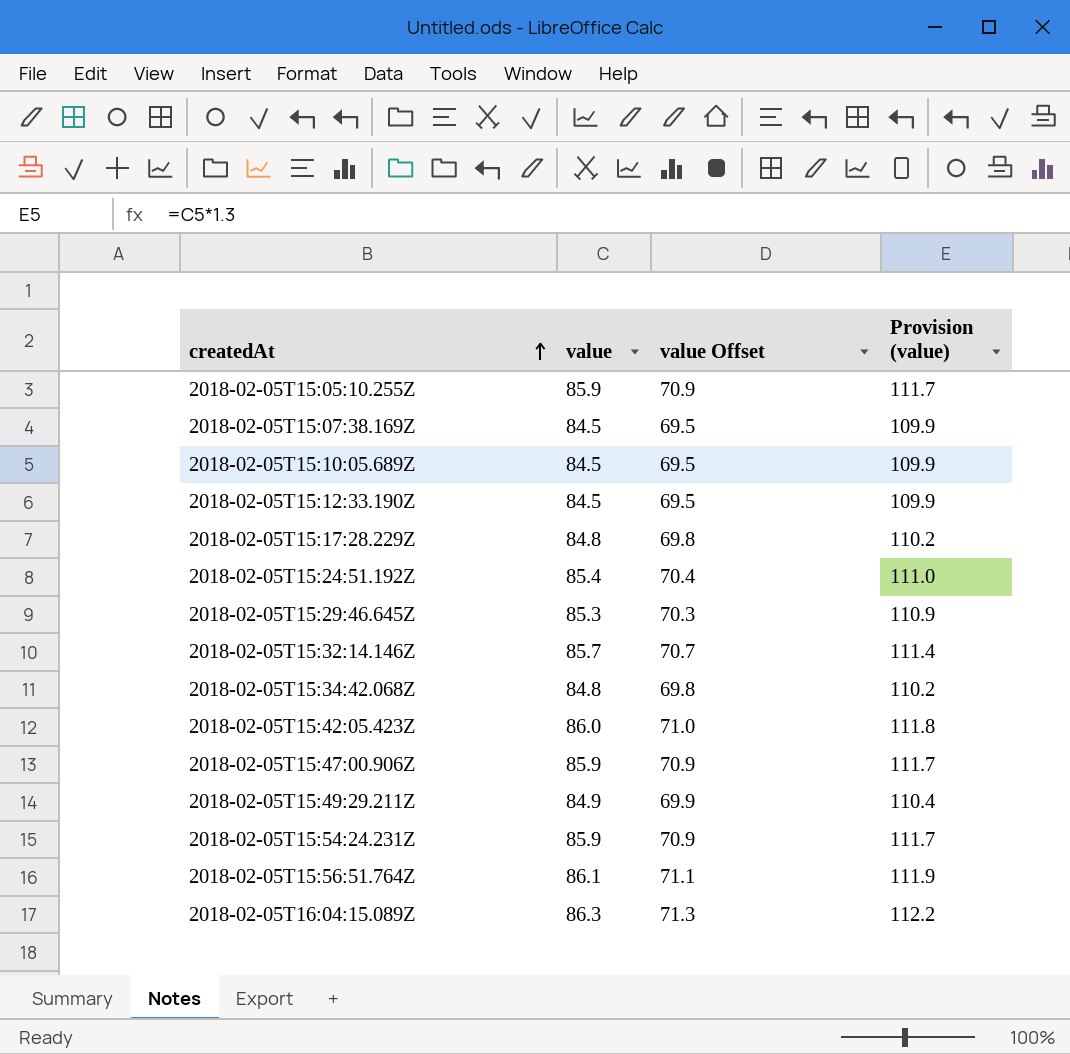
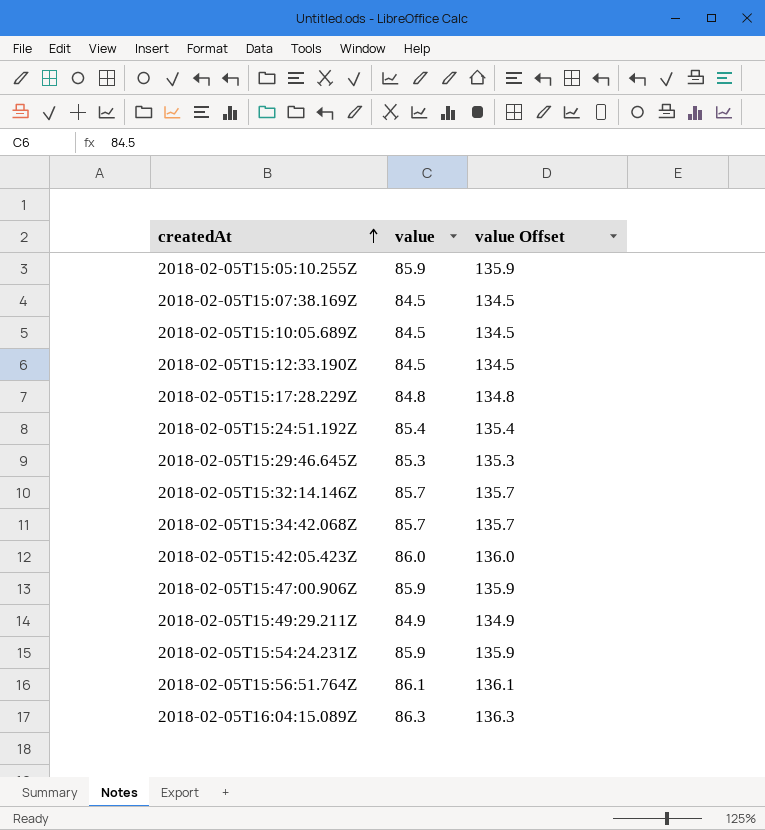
column Provision (value) | formula: [value] * 1.3 -> none
column value Offset | formula: [value] - 15 -> [value] + 50
2018-02-05T15:34:42.068Z | value: 84.8 -> 85.7

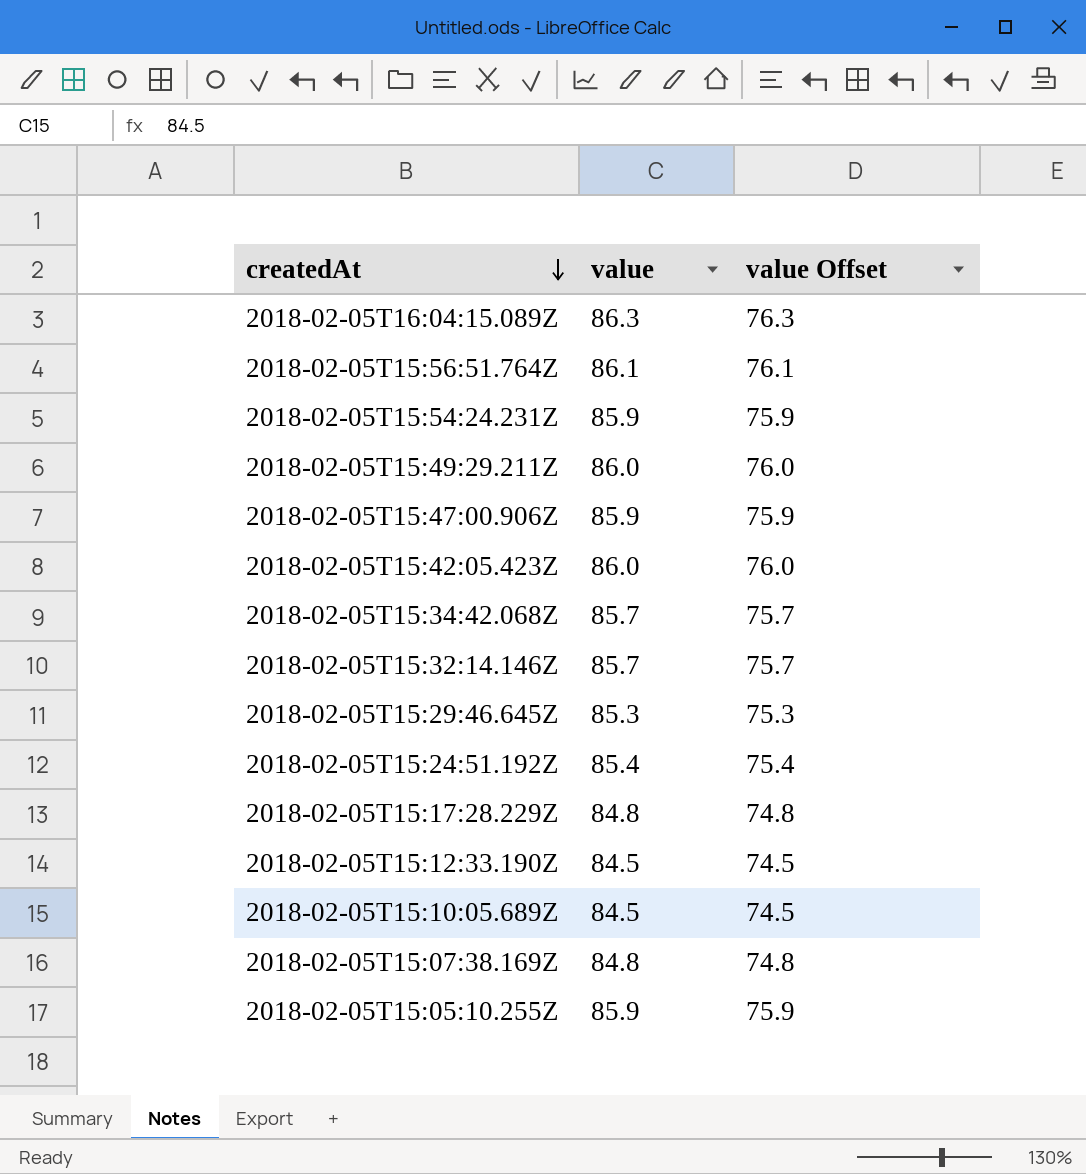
row order: createdAt ascending -> createdAt descending
column value Offset | formula: [value] + 50 -> [value] - 10
2018-02-05T15:49:29.211Z | value: 84.9 -> 86.0
2018-02-05T15:07:38.169Z | value: 84.5 -> 84.8

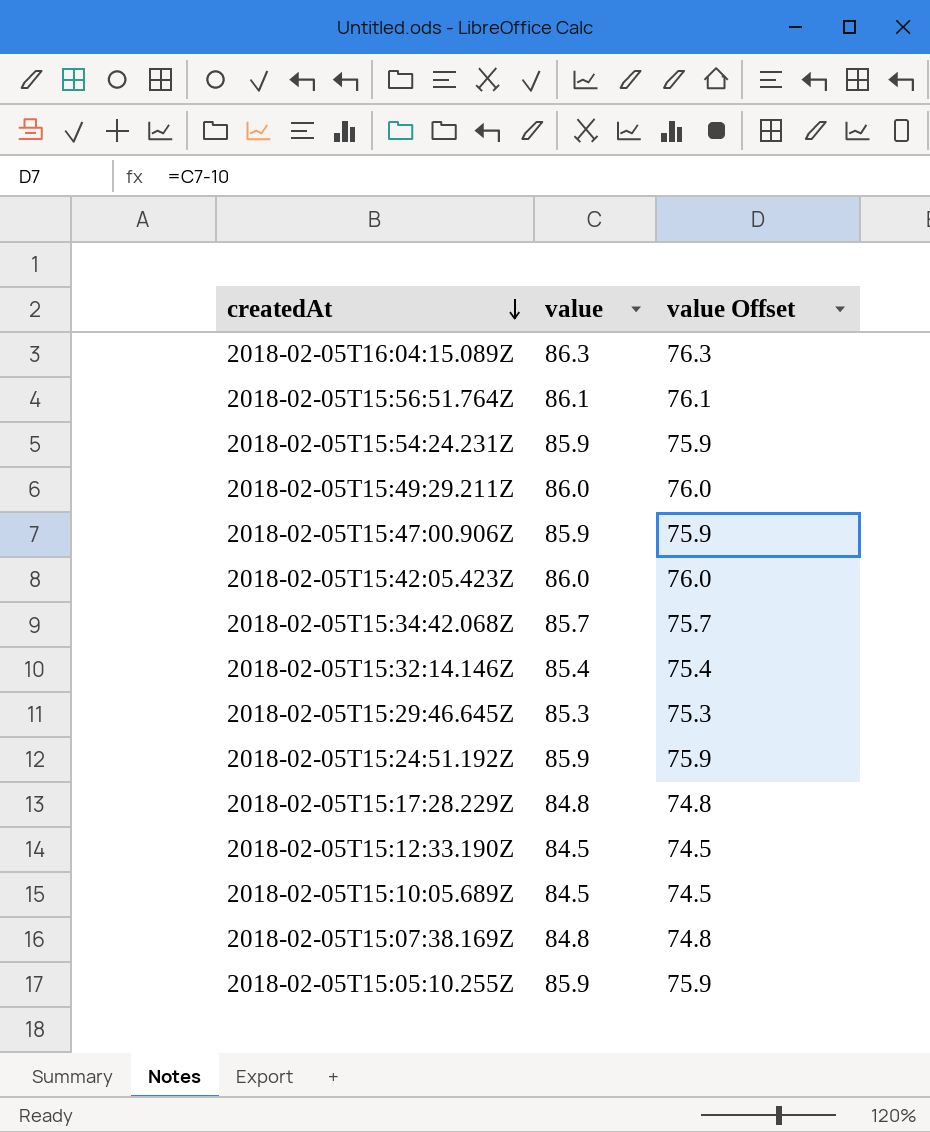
2018-02-05T15:32:14.146Z | value: 85.7 -> 85.4
2018-02-05T15:32:14.146Z | value Offset: 75.7 -> 75.4
2018-02-05T15:24:51.192Z | value: 85.4 -> 85.9
2018-02-05T15:24:51.192Z | value Offset: 75.4 -> 75.9

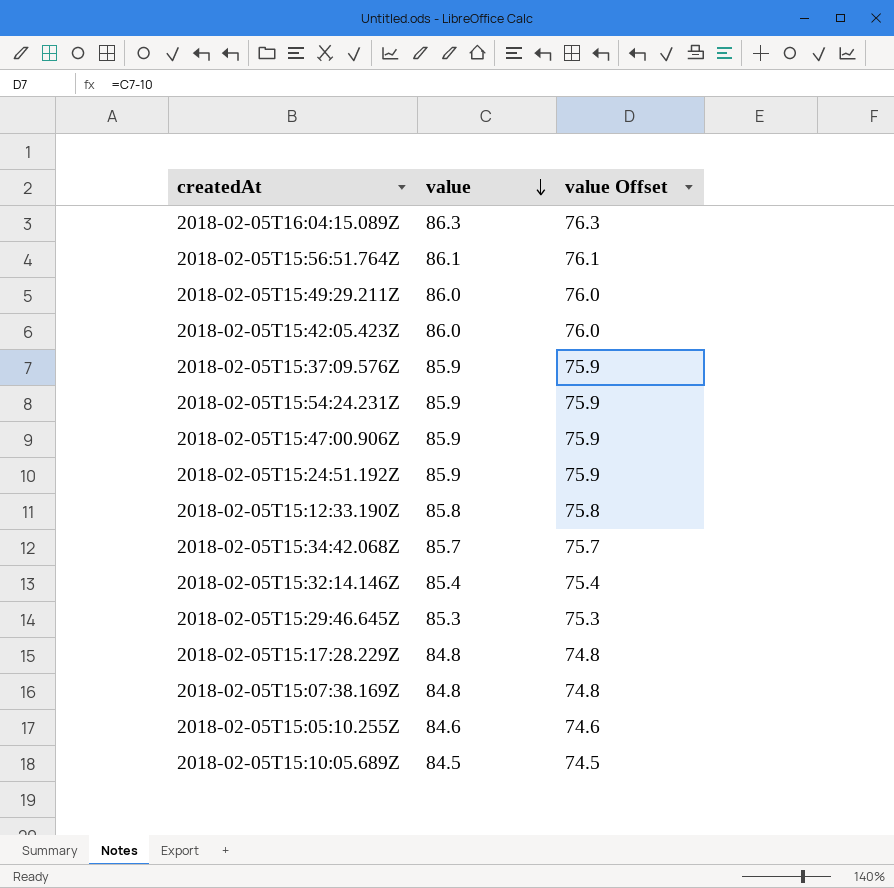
row order: createdAt descending -> value descending
row 2018-02-05T15:37:09.576Z: none -> 85.9 | 75.9
2018-02-05T15:12:33.190Z | value: 84.5 -> 85.8
2018-02-05T15:12:33.190Z | value Offset: 74.5 -> 75.8
2018-02-05T15:05:10.255Z | value: 85.9 -> 84.6
2018-02-05T15:05:10.255Z | value Offset: 75.9 -> 74.6

